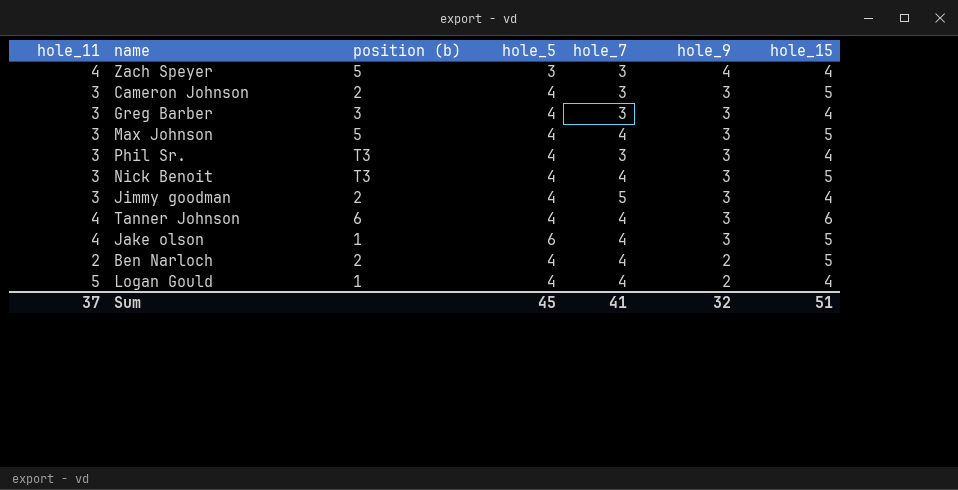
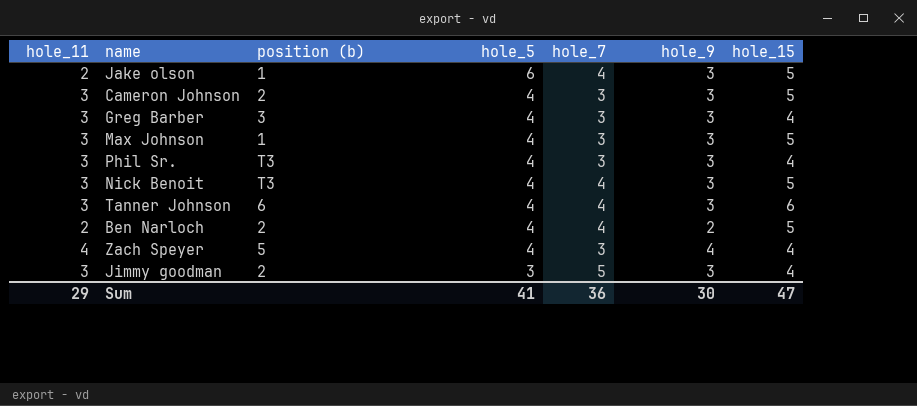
row order: hole_9 descending -> hole_5 descending
row Logan Gould: 5 | 1 | 4 | 4 | 2 | 4 -> none
Jake olson | hole_11: 4 -> 2
Max Johnson | position (b): 5 -> 1
Max Johnson | hole_7: 4 -> 3
Tanner Johnson | hole_11: 4 -> 3
Zach Speyer | hole_5: 3 -> 4
Jimmy goodman | hole_5: 4 -> 3
Sum | hole_11: 37 -> 29
Sum | hole_5: 45 -> 41
Sum | hole_7: 41 -> 36
Sum | hole_9: 32 -> 30
Sum | hole_15: 51 -> 47

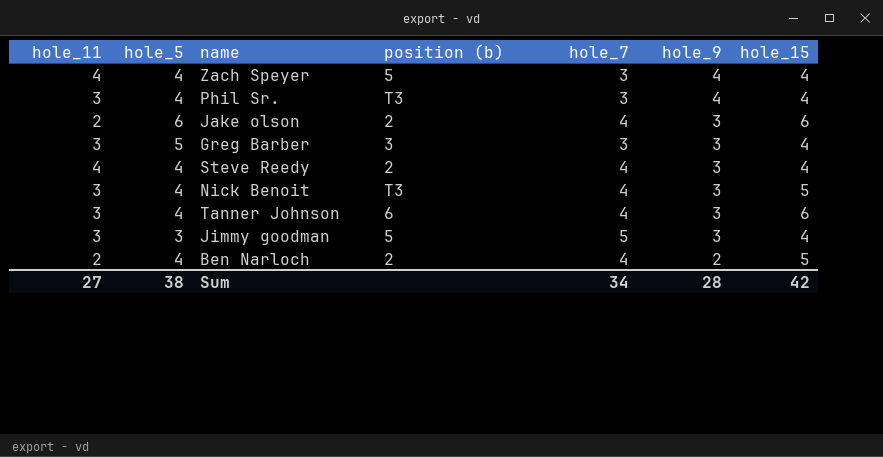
row order: hole_5 descending -> hole_9 descending
column hole_5 | position: 4 -> 2
row Cameron Johnson: 3 | 2 | 4 | 3 | 3 | 5 -> none
row Max Johnson: 3 | 1 | 4 | 3 | 3 | 5 -> none
Phil Sr. | hole_9: 3 -> 4
Jake olson | position (b): 1 -> 2
Jake olson | hole_15: 5 -> 6
Greg Barber | hole_5: 4 -> 5
row Steve Reedy: none -> 4 | 4 | 2 | 4 | 3 | 4
Jimmy goodman | position (b): 2 -> 5
Sum | hole_11: 29 -> 27
Sum | hole_5: 41 -> 38
Sum | hole_7: 36 -> 34
Sum | hole_9: 30 -> 28
Sum | hole_15: 47 -> 42

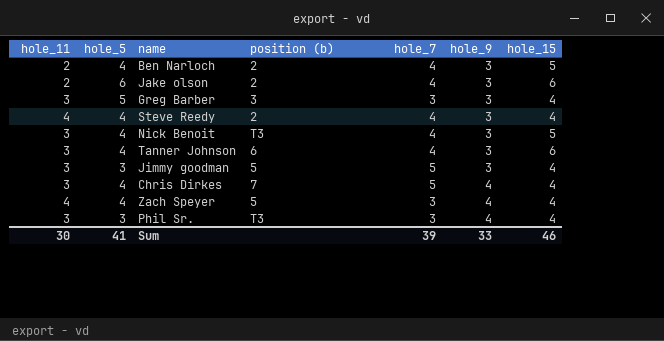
row order: hole_9 descending -> hole_9 ascending
Ben Narloch | hole_9: 2 -> 3
row Chris Dirkes: none -> 3 | 4 | 7 | 5 | 4 | 4
Phil Sr. | hole_5: 4 -> 3
Sum | hole_11: 27 -> 30
Sum | hole_5: 38 -> 41
Sum | hole_7: 34 -> 39
Sum | hole_9: 28 -> 33
Sum | hole_15: 42 -> 46

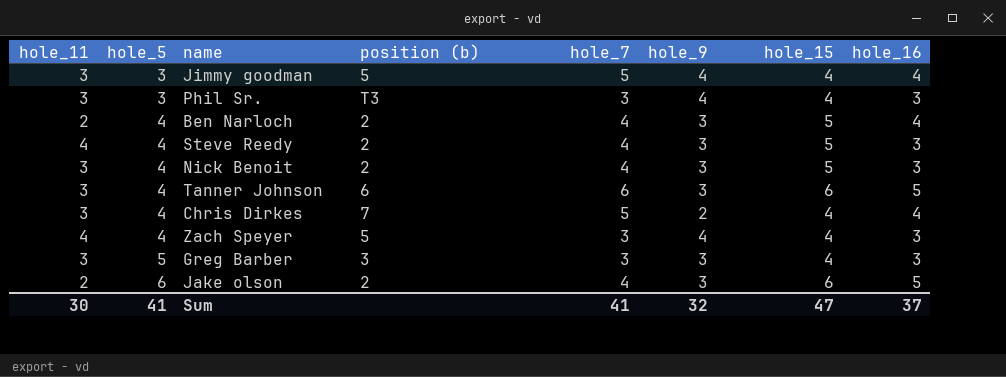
row order: hole_9 ascending -> hole_5 ascending
column hole_16 | position: none -> 8
Jimmy goodman | hole_9: 3 -> 4
Steve Reedy | hole_15: 4 -> 5
Nick Benoit | position (b): T3 -> 2
Tanner Johnson | hole_7: 4 -> 6
Chris Dirkes | hole_9: 4 -> 2
Sum | hole_7: 39 -> 41
Sum | hole_9: 33 -> 32
Sum | hole_15: 46 -> 47

